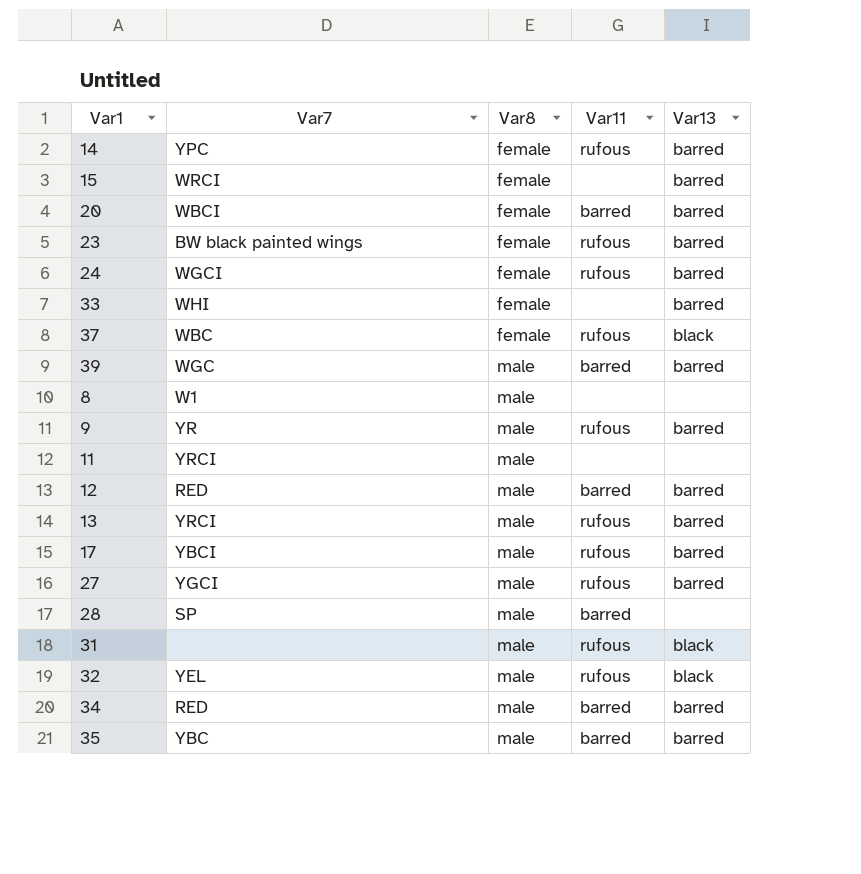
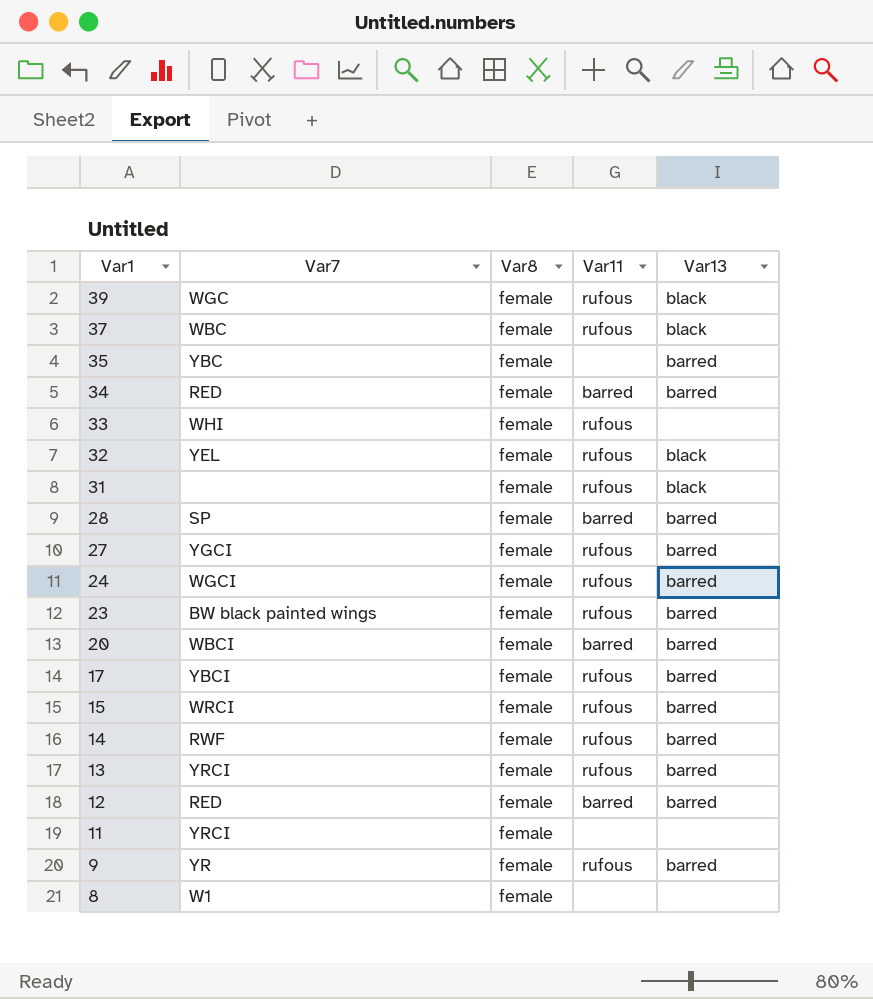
row order: Var8 ascending -> Var1 descending
39 | Var8: male -> female
39 | Var11: barred -> rufous
39 | Var13: barred -> black
35 | Var8: male -> female
35 | Var11: barred -> none
34 | Var8: male -> female
33 | Var11: none -> rufous
33 | Var13: barred -> none
32 | Var8: male -> female
31 | Var8: male -> female
28 | Var8: male -> female
28 | Var13: none -> barred
27 | Var8: male -> female
17 | Var8: male -> female
15 | Var11: none -> rufous
14 | Var7: YPC -> RWF
13 | Var8: male -> female
12 | Var8: male -> female
11 | Var8: male -> female
9 | Var8: male -> female
8 | Var8: male -> female

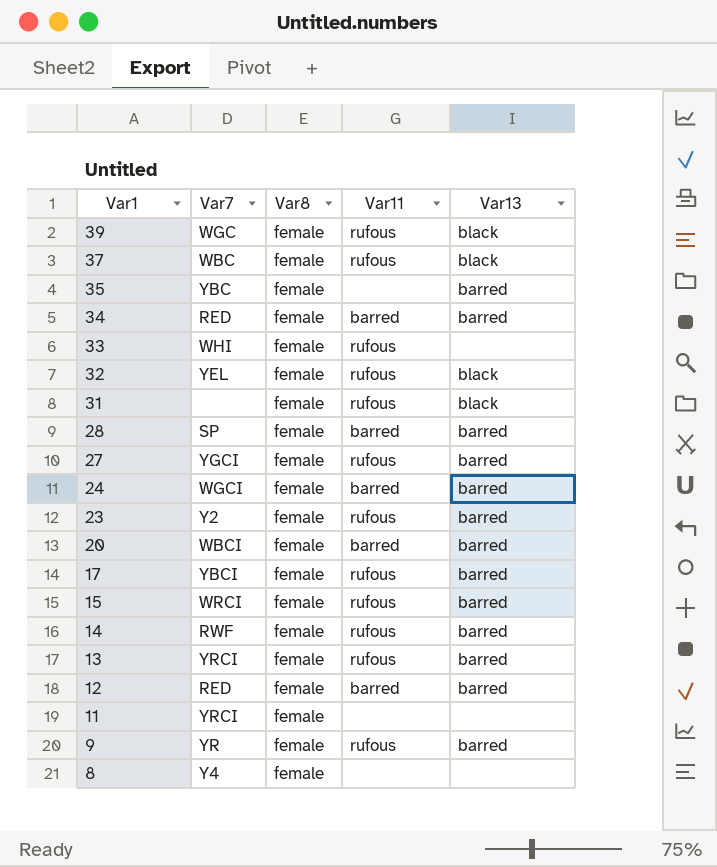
24 | Var11: rufous -> barred
23 | Var7: BW black painted wings -> Y2
8 | Var7: W1 -> Y4

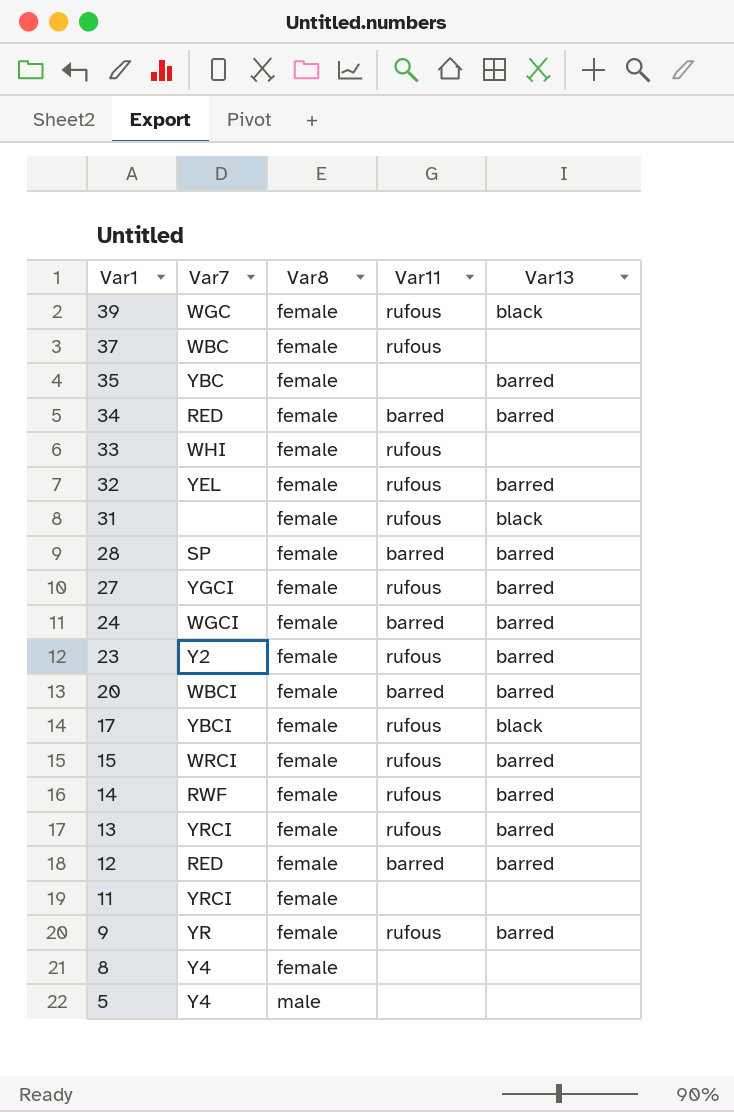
37 | Var13: black -> none
32 | Var13: black -> barred
17 | Var13: barred -> black
row 5: none -> Y4 | male | none | none

